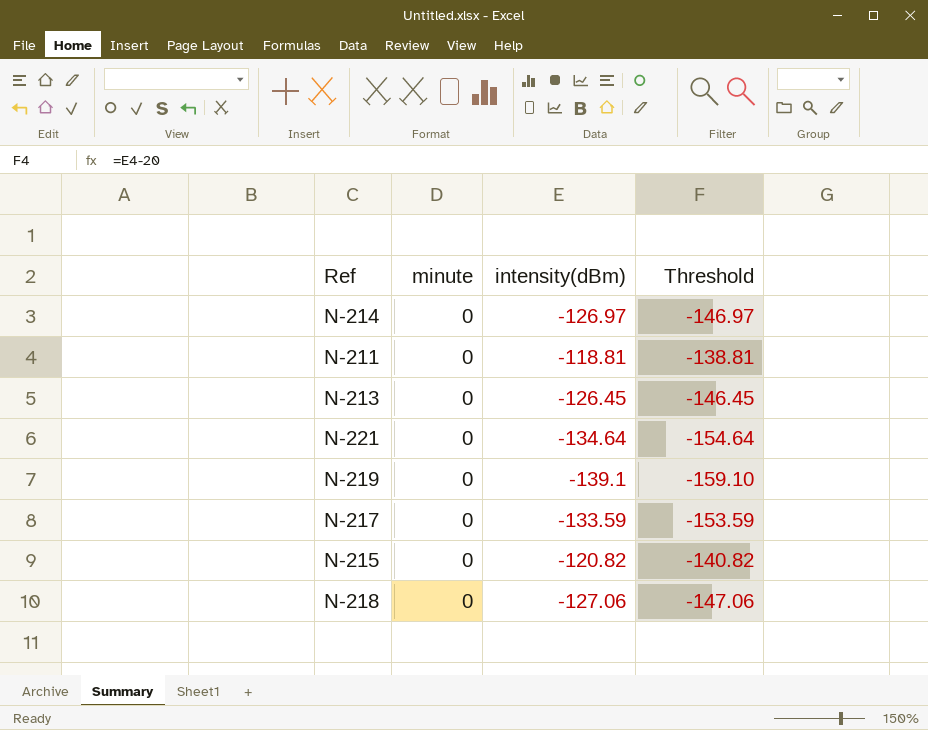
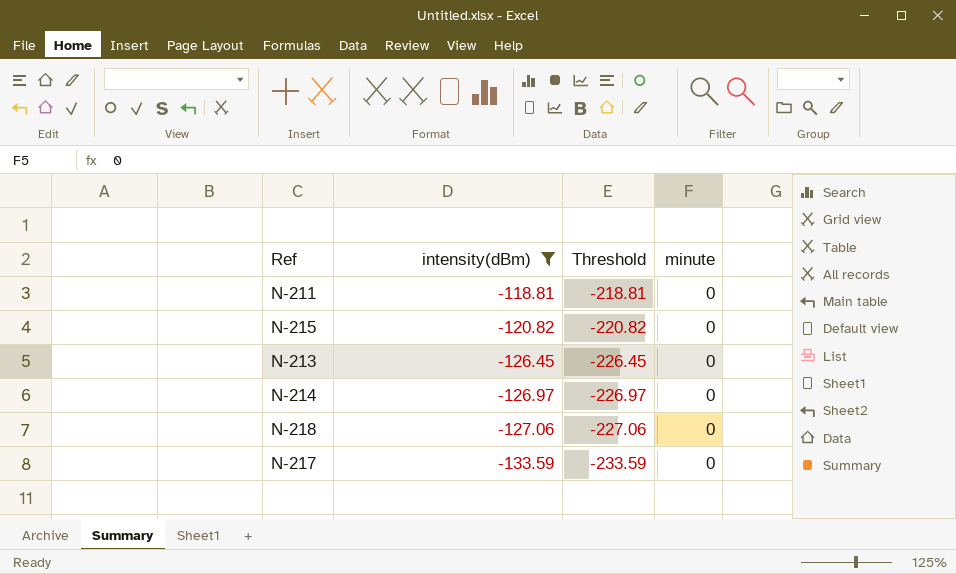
filter: none -> intensity(dBm) >= -133.59
row order: none -> intensity(dBm) descending
column Threshold | formula: [intensity(dBm)] - 20 -> [intensity(dBm)] - 100
column minute | position: 2 -> 4

